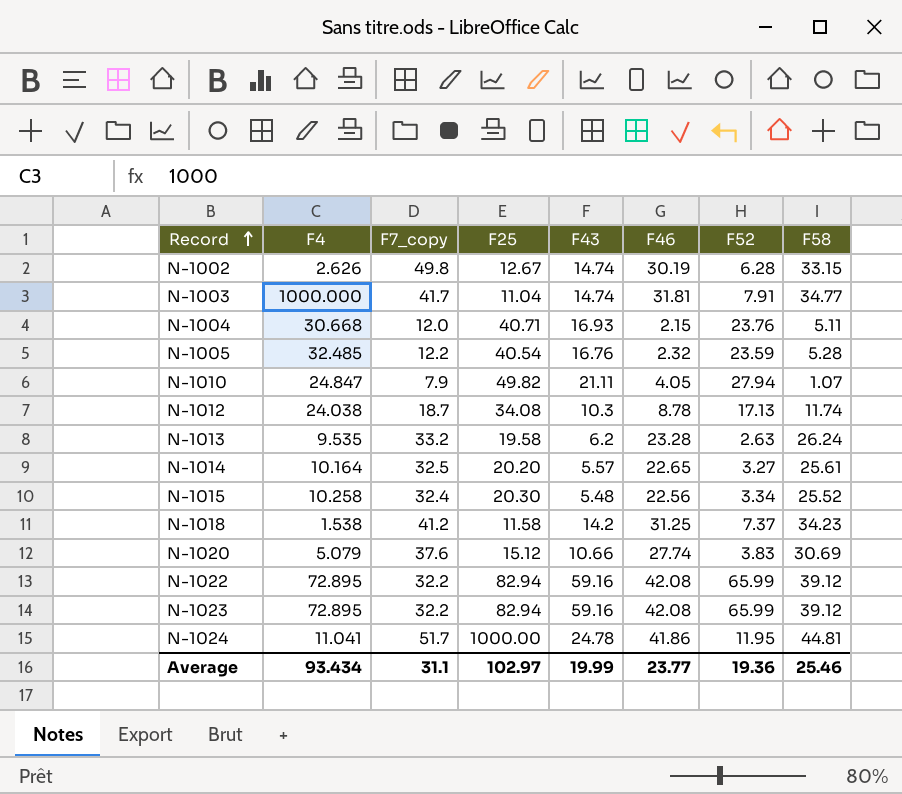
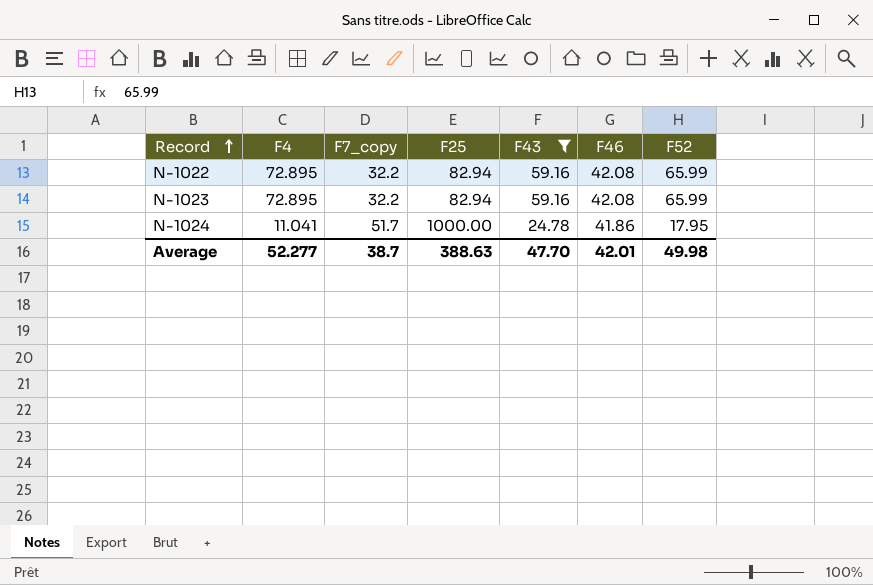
filter: none -> F43 >= 24.78
column F58 | position: 8 -> none
N-1024 | F52: 11.95 -> 17.95
Average | F4: 93.434 -> 52.277
Average | F7_copy: 31.1 -> 38.7
Average | F25: 102.97 -> 388.63
Average | F43: 19.99 -> 47.70
Average | F46: 23.77 -> 42.01
Average | F52: 19.36 -> 49.98

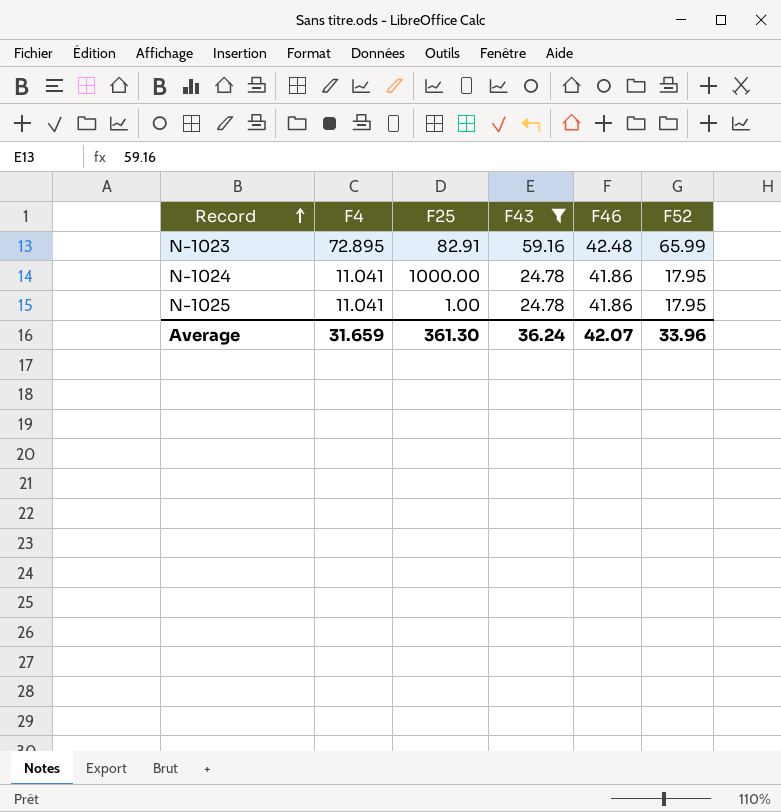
column F7_copy | position: 3 -> none
row N-1022: 72.895 | 32.2 | 82.94 | 59.16 | 42.08 | 65.99 -> none
N-1023 | F25: 82.94 -> 82.91
N-1023 | F46: 42.08 -> 42.48
row N-1025: none -> 11.041 | 1.00 | 24.78 | 41.86 | 17.95
Average | F4: 52.277 -> 31.659
Average | F25: 388.63 -> 361.30
Average | F43: 47.70 -> 36.24
Average | F46: 42.01 -> 42.07
Average | F52: 49.98 -> 33.96

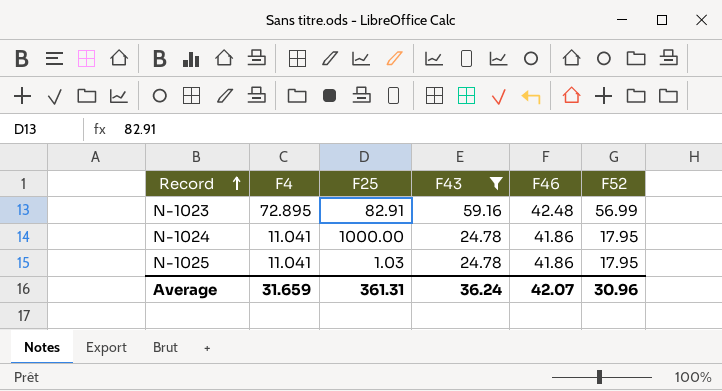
N-1023 | F52: 65.99 -> 56.99
N-1025 | F25: 1.00 -> 1.03
Average | F25: 361.30 -> 361.31
Average | F52: 33.96 -> 30.96

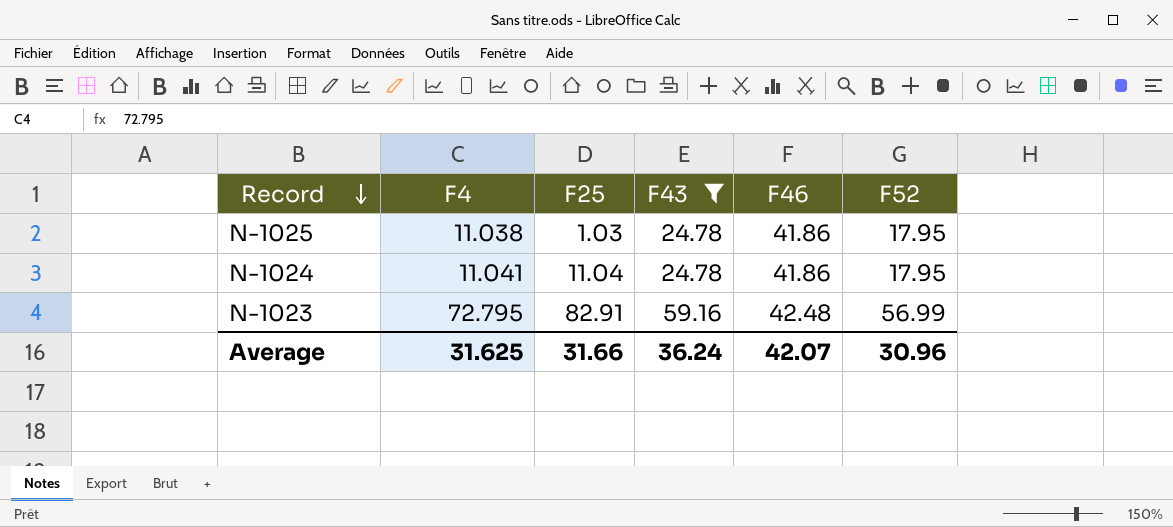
row order: Record ascending -> Record descending
N-1025 | F4: 11.041 -> 11.038
N-1024 | F25: 1000.00 -> 11.04
N-1023 | F4: 72.895 -> 72.795
Average | F4: 31.659 -> 31.625
Average | F25: 361.31 -> 31.66

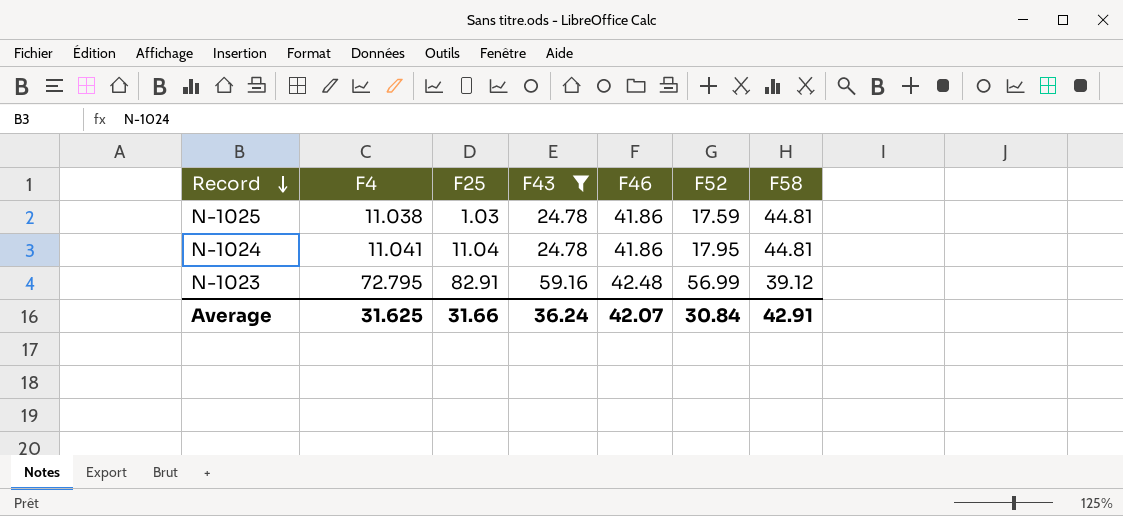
column F58 | position: none -> 7
N-1025 | F52: 17.95 -> 17.59
Average | F52: 30.96 -> 30.84

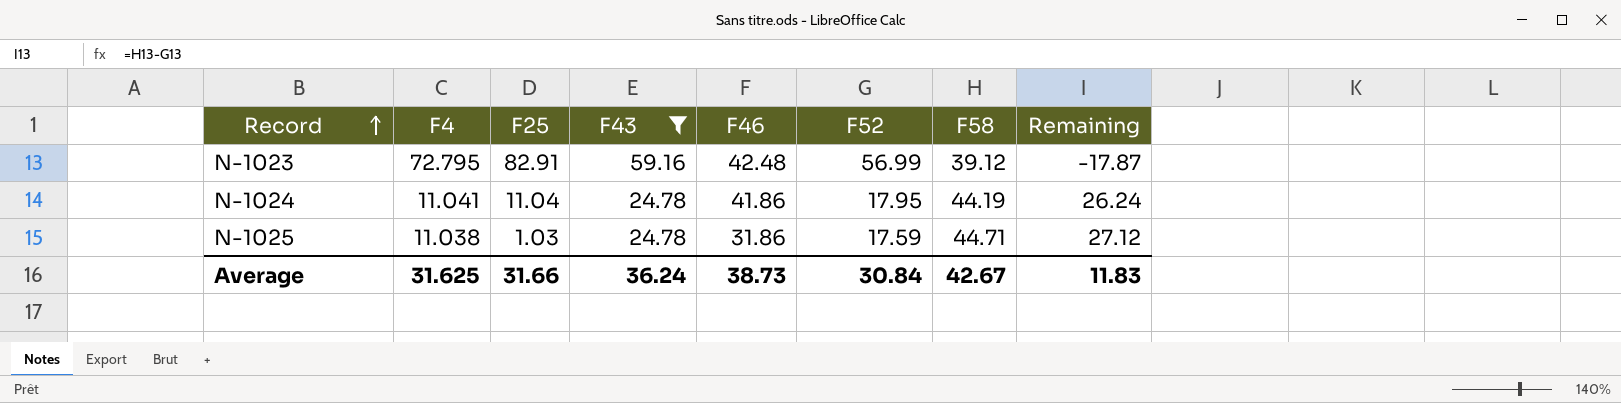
row order: Record descending -> Record ascending
column Remaining | formula: none -> [F58] - [F52]
N-1024 | F58: 44.81 -> 44.19
N-1025 | F46: 41.86 -> 31.86
N-1025 | F58: 44.81 -> 44.71
Average | F46: 42.07 -> 38.73
Average | F58: 42.91 -> 42.67

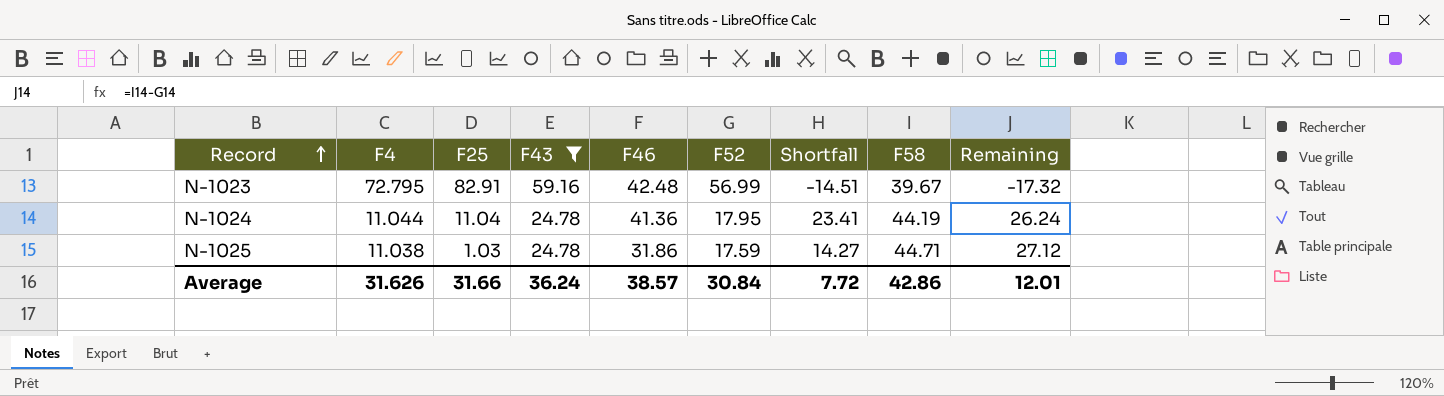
column Shortfall | formula: none -> [F46] - [F52]
N-1023 | F58: 39.12 -> 39.67
N-1023 | Remaining: -17.87 -> -17.32
N-1024 | F4: 11.041 -> 11.044
N-1024 | F46: 41.86 -> 41.36
Average | F4: 31.625 -> 31.626
Average | F46: 38.73 -> 38.57
Average | F58: 42.67 -> 42.86
Average | Remaining: 11.83 -> 12.01

